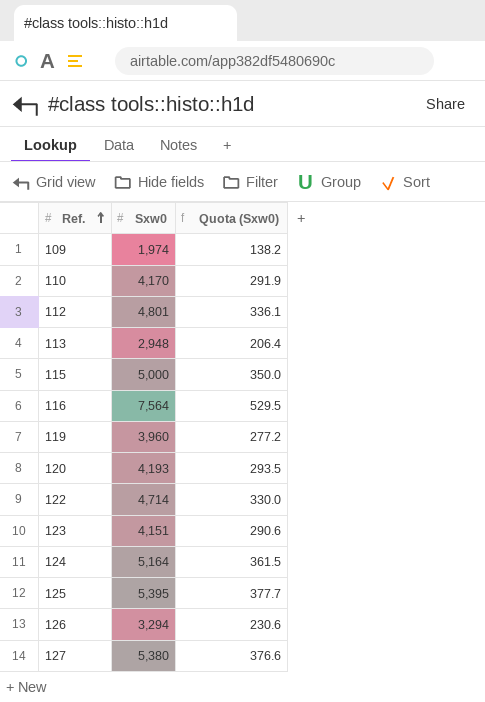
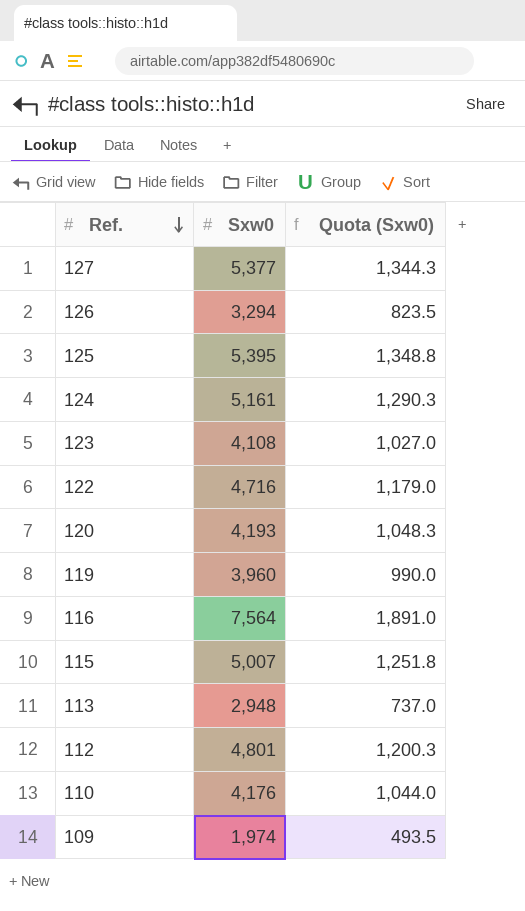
row order: Ref. ascending -> Ref. descending
column Quota (Sxw0) | formula: [Sxw0] * 0.07 -> [Sxw0] * 0.25
127 | Sxw0: 5,380 -> 5,377
124 | Sxw0: 5,164 -> 5,161
123 | Sxw0: 4,151 -> 4,108
122 | Sxw0: 4,714 -> 4,716
115 | Sxw0: 5,000 -> 5,007
110 | Sxw0: 4,170 -> 4,176

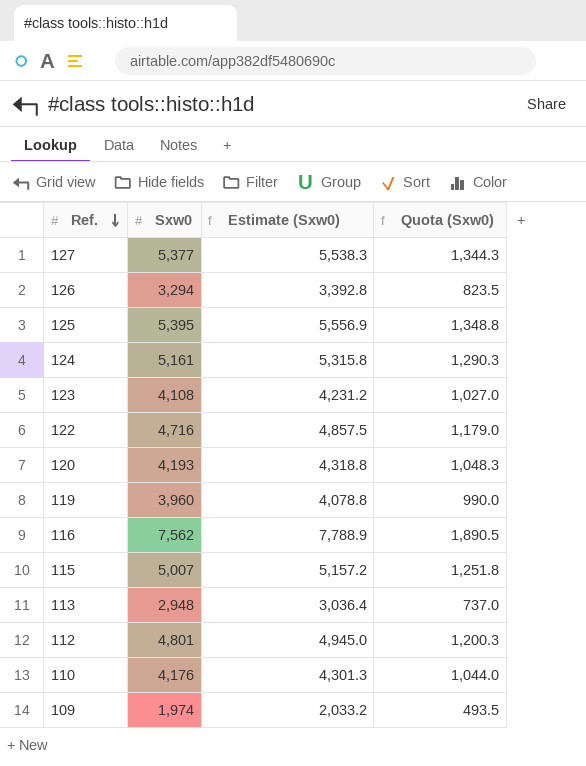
column Estimate (Sxw0) | formula: none -> [Sxw0] * 1.03
116 | Sxw0: 7,564 -> 7,562
116 | Quota (Sxw0): 1,891.0 -> 1,890.5

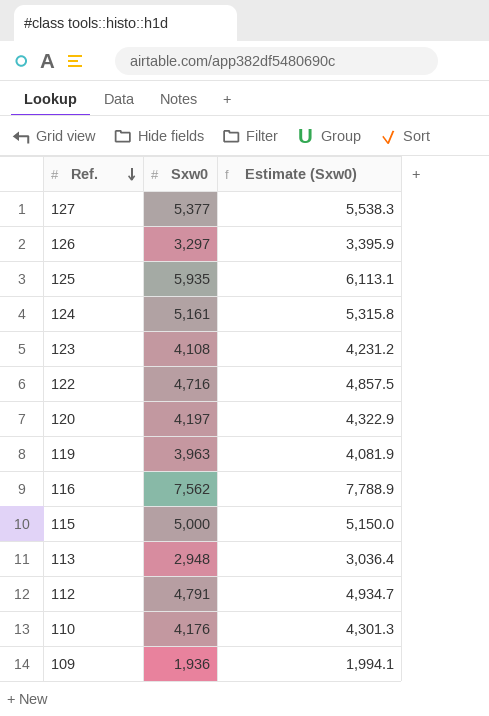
column Quota (Sxw0) | formula: [Sxw0] * 0.25 -> none
126 | Sxw0: 3,294 -> 3,297
126 | Estimate (Sxw0): 3,392.8 -> 3,395.9
125 | Sxw0: 5,395 -> 5,935
125 | Estimate (Sxw0): 5,556.9 -> 6,113.1
120 | Sxw0: 4,193 -> 4,197
120 | Estimate (Sxw0): 4,318.8 -> 4,322.9
119 | Sxw0: 3,960 -> 3,963
119 | Estimate (Sxw0): 4,078.8 -> 4,081.9
115 | Sxw0: 5,007 -> 5,000
115 | Estimate (Sxw0): 5,157.2 -> 5,150.0
112 | Sxw0: 4,801 -> 4,791
112 | Estimate (Sxw0): 4,945.0 -> 4,934.7
109 | Sxw0: 1,974 -> 1,936
109 | Estimate (Sxw0): 2,033.2 -> 1,994.1

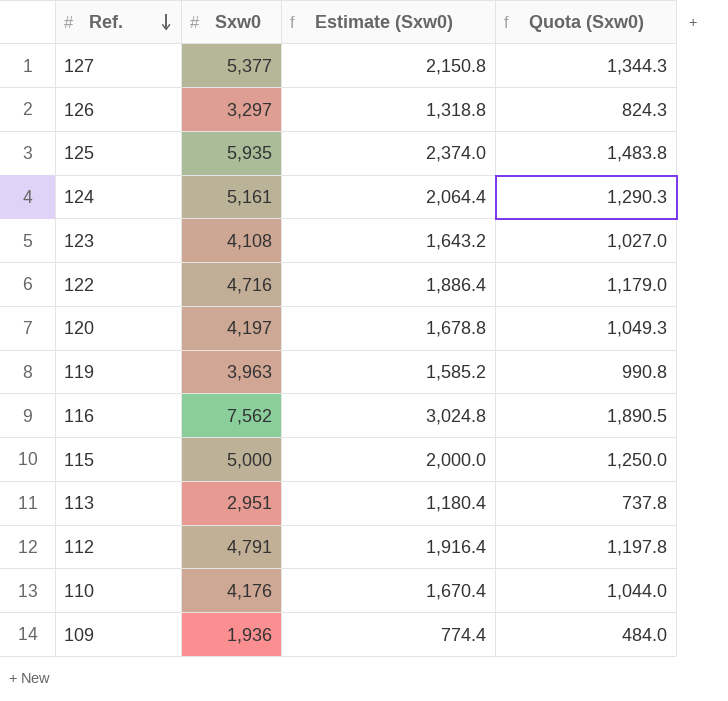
column Estimate (Sxw0) | formula: [Sxw0] * 1.03 -> [Sxw0] * 0.4
column Quota (Sxw0) | formula: none -> [Sxw0] * 0.25
113 | Sxw0: 2,948 -> 2,951

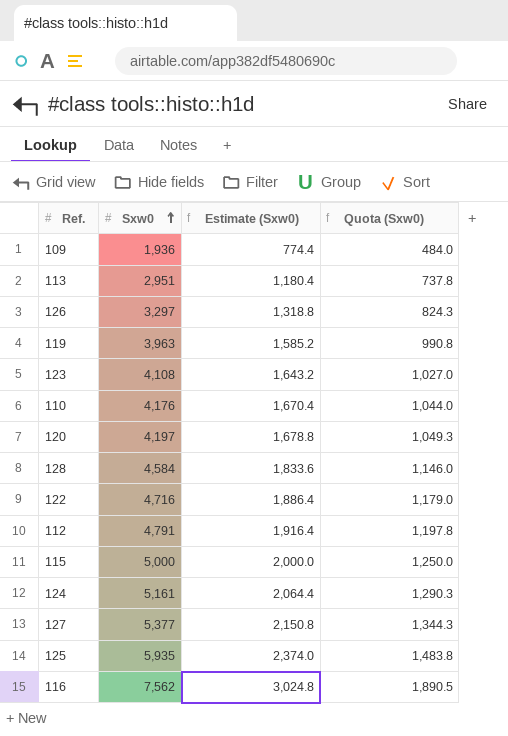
row order: Ref. descending -> Sxw0 ascending
row 128: none -> 4,584 | 1,833.6 | 1,146.0

